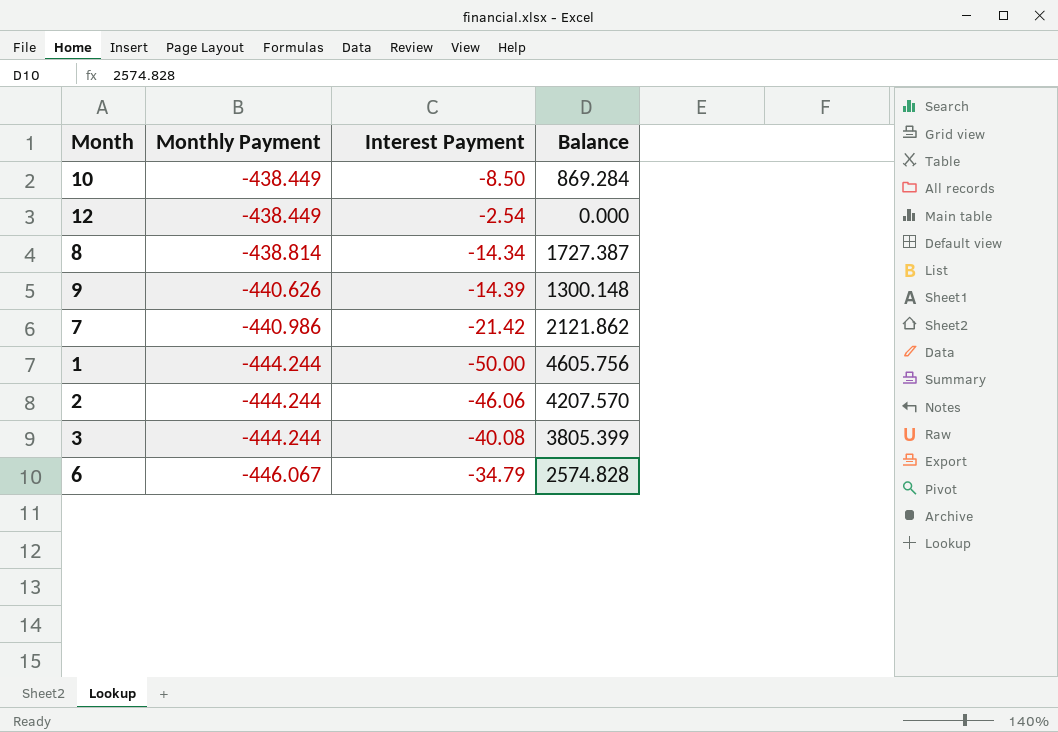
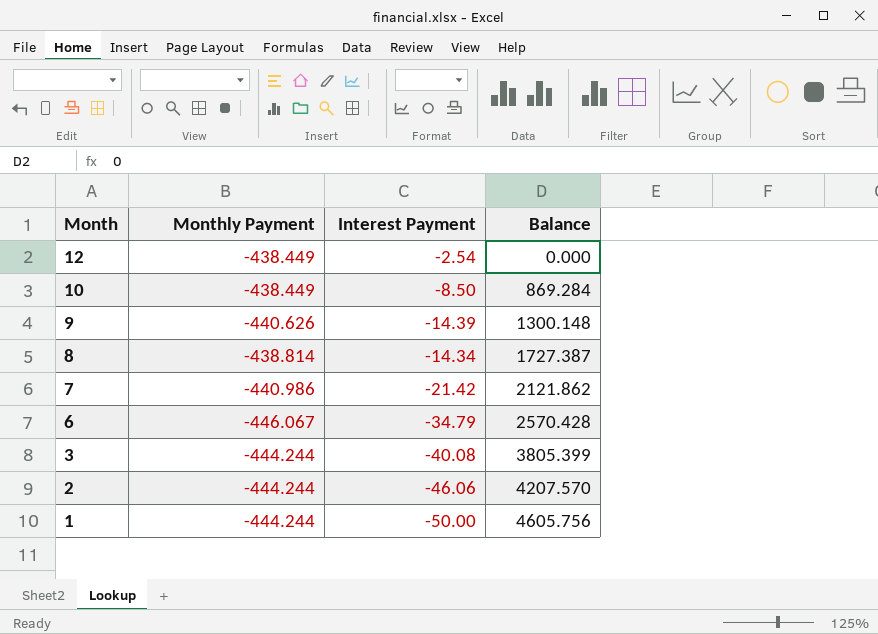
row order: Monthly Payment descending -> Month descending
6 | Balance: 2574.828 -> 2570.428

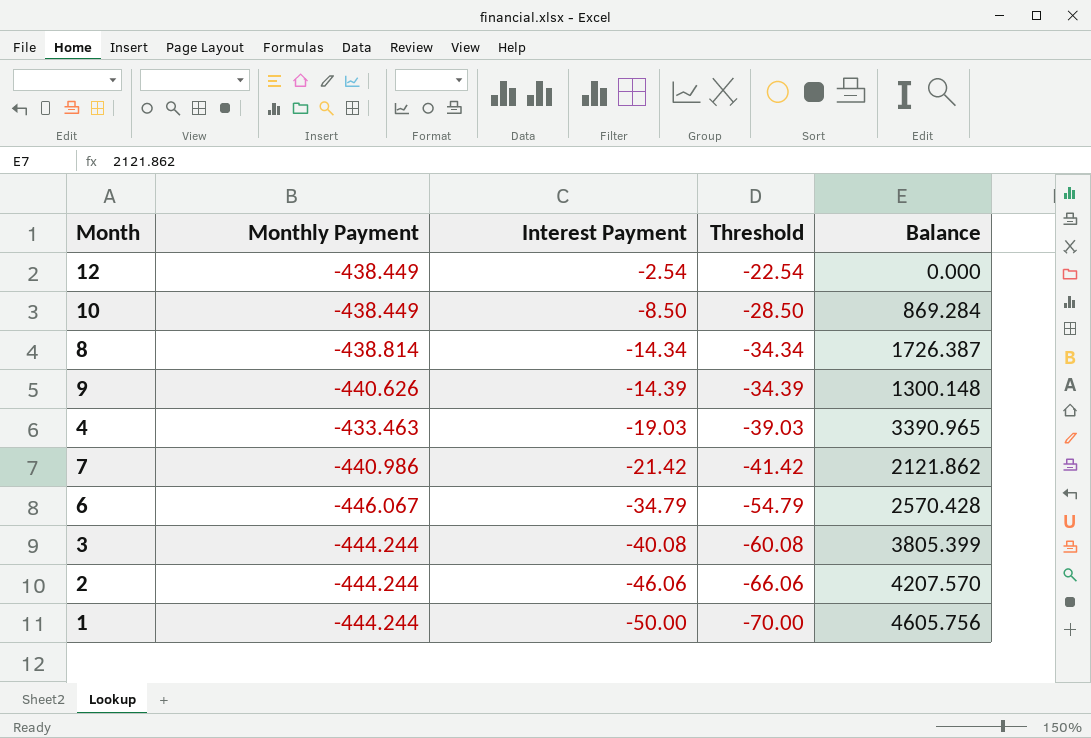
row order: Month descending -> Interest Payment descending
column Threshold | formula: none -> [Interest Payment] - 20
8 | Balance: 1727.387 -> 1726.387
row 4: none -> -433.463 | -19.03 | -39.03 | 3390.965

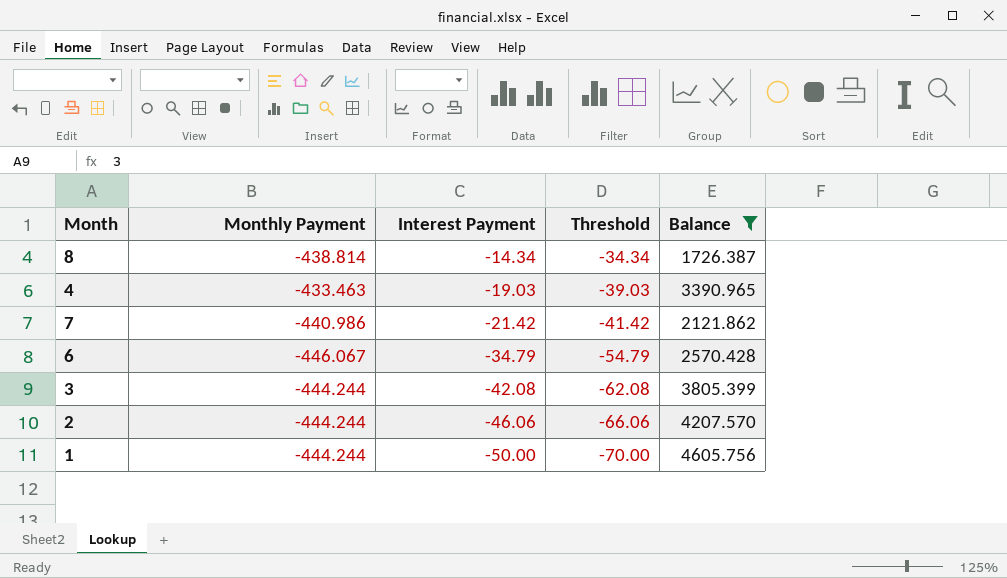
filter: none -> Balance >= 1726.387
3 | Interest Payment: -40.08 -> -42.08
3 | Threshold: -60.08 -> -62.08

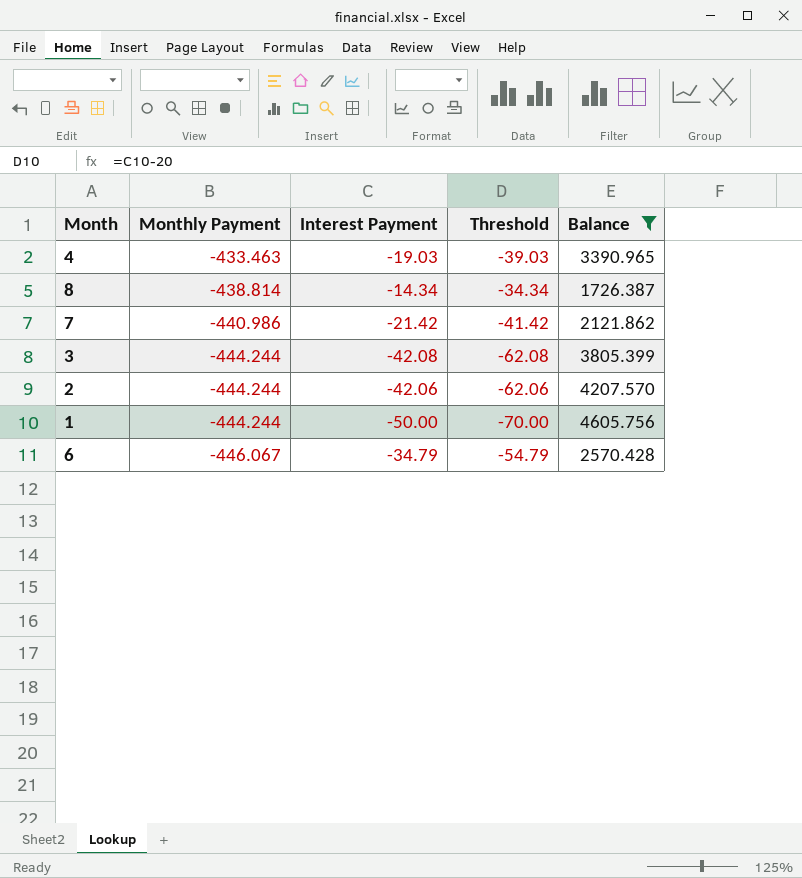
row order: Interest Payment descending -> Monthly Payment descending
2 | Interest Payment: -46.06 -> -42.06
2 | Threshold: -66.06 -> -62.06

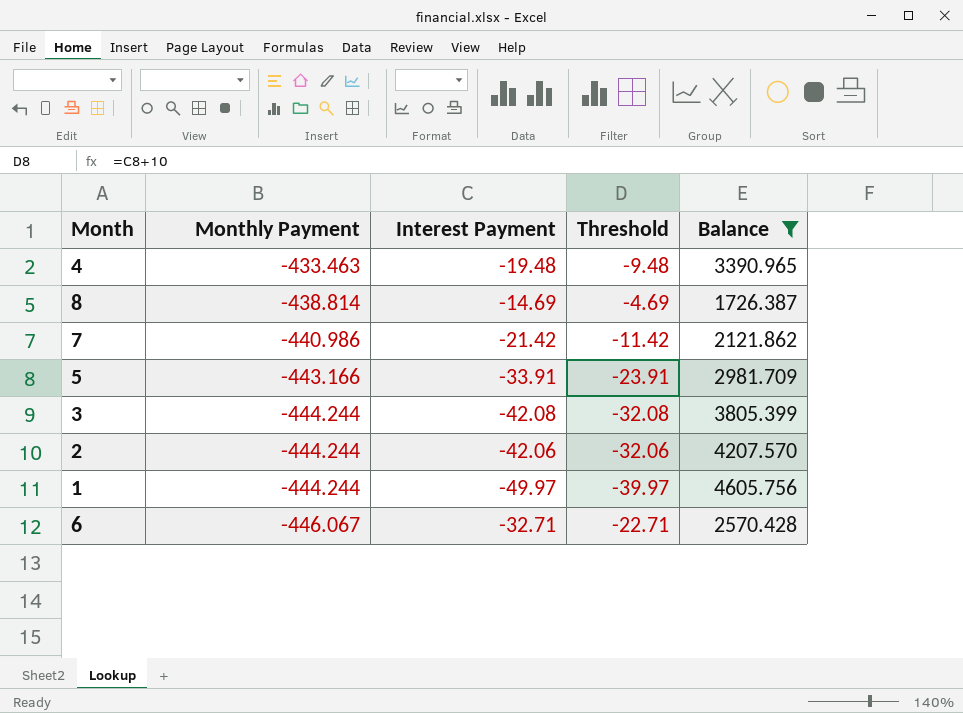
column Threshold | formula: [Interest Payment] - 20 -> [Interest Payment] + 10
4 | Interest Payment: -19.03 -> -19.48
8 | Interest Payment: -14.34 -> -14.69
row 5: none -> -443.166 | -33.91 | -23.91 | 2981.709
1 | Interest Payment: -50.00 -> -49.97
6 | Interest Payment: -34.79 -> -32.71

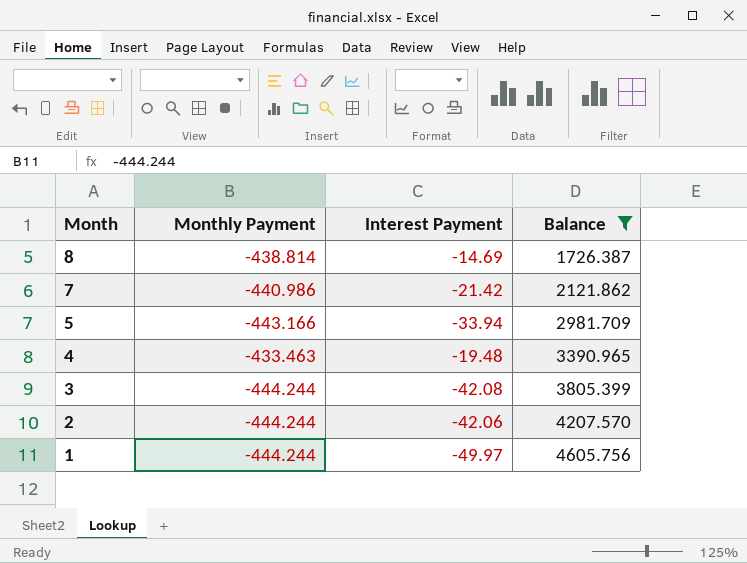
row order: Monthly Payment descending -> Month descending
column Threshold | formula: [Interest Payment] + 10 -> none
row 6: -446.067 | -32.71 | -22.71 | 2570.428 -> none
5 | Interest Payment: -33.91 -> -33.94

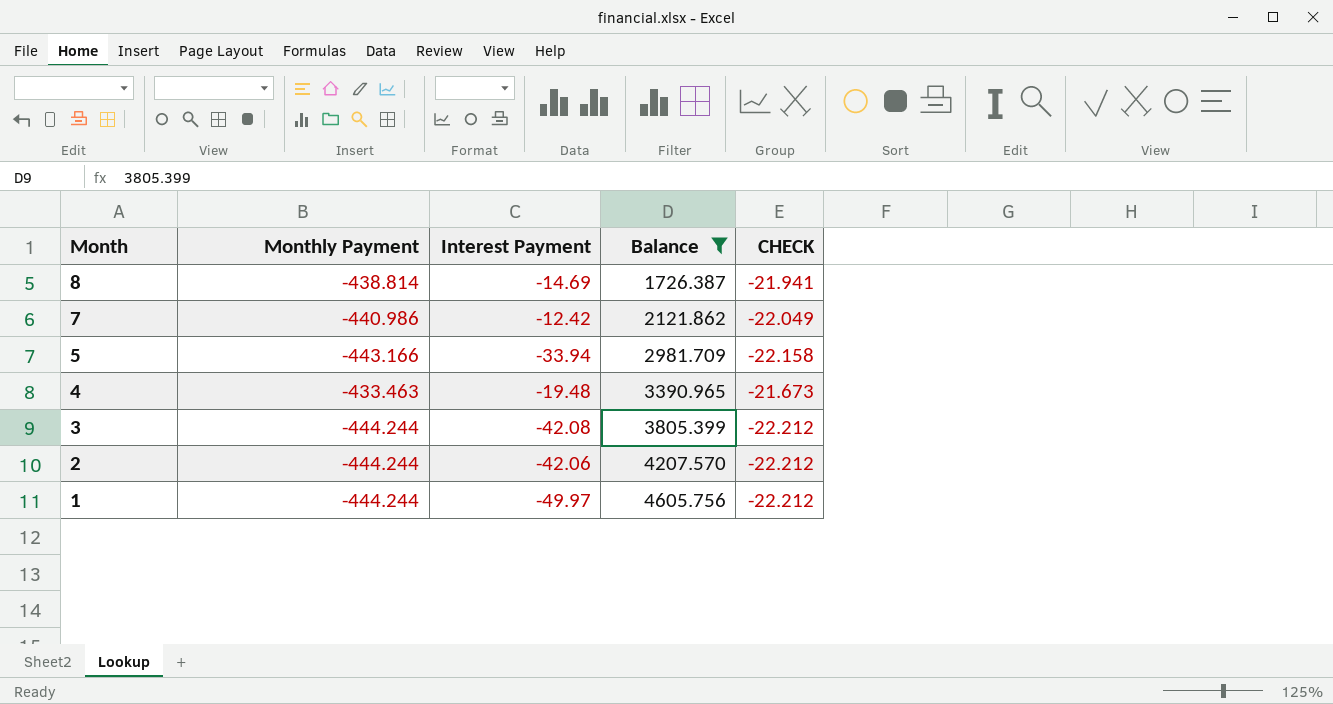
column CHECK | formula: none -> [Monthly Payment] * 0.05
7 | Interest Payment: -21.42 -> -12.42

